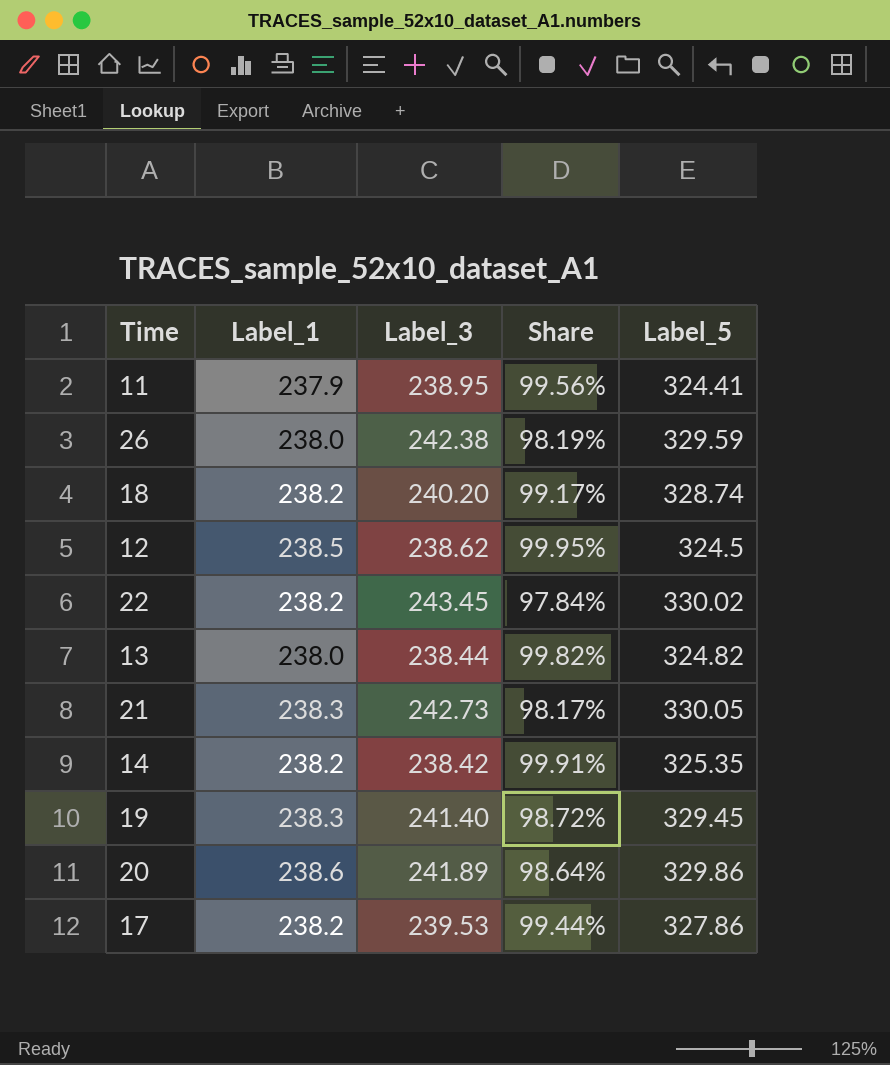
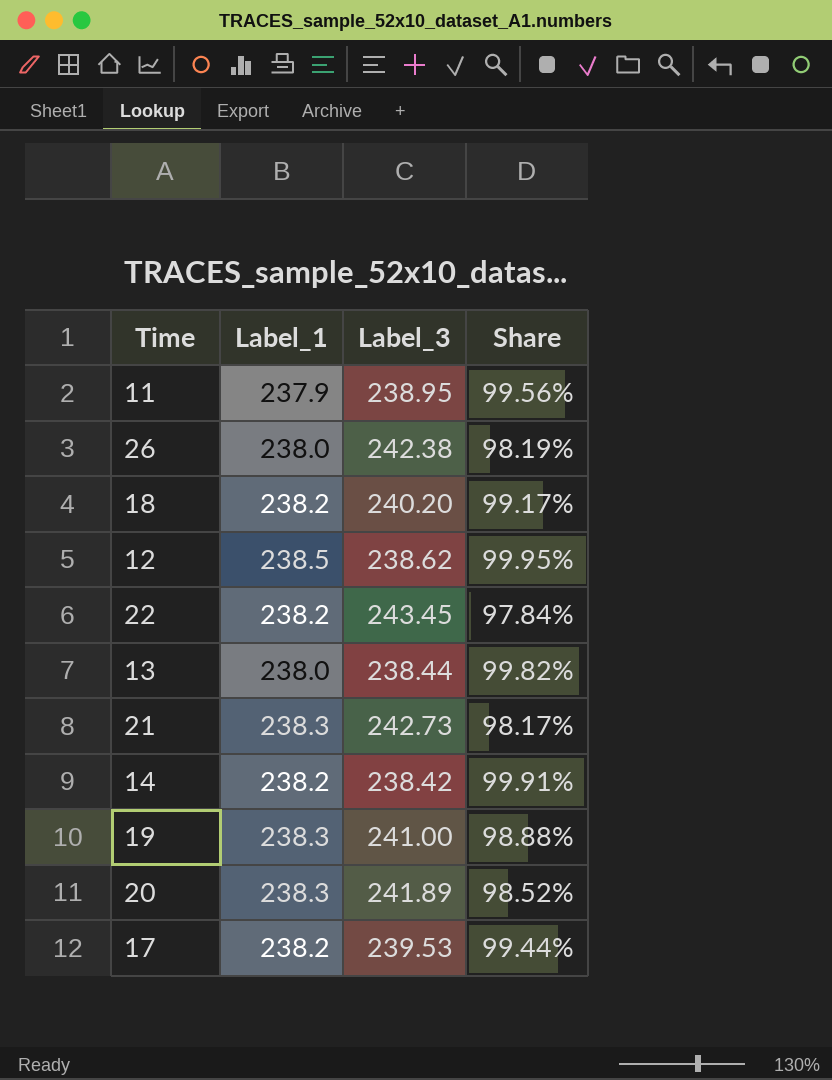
column Label_5 | position: 5 -> none
19 | Label_3: 241.40 -> 241.00
19 | Share: 98.72% -> 98.88%
20 | Label_1: 238.6 -> 238.3
20 | Share: 98.64% -> 98.52%

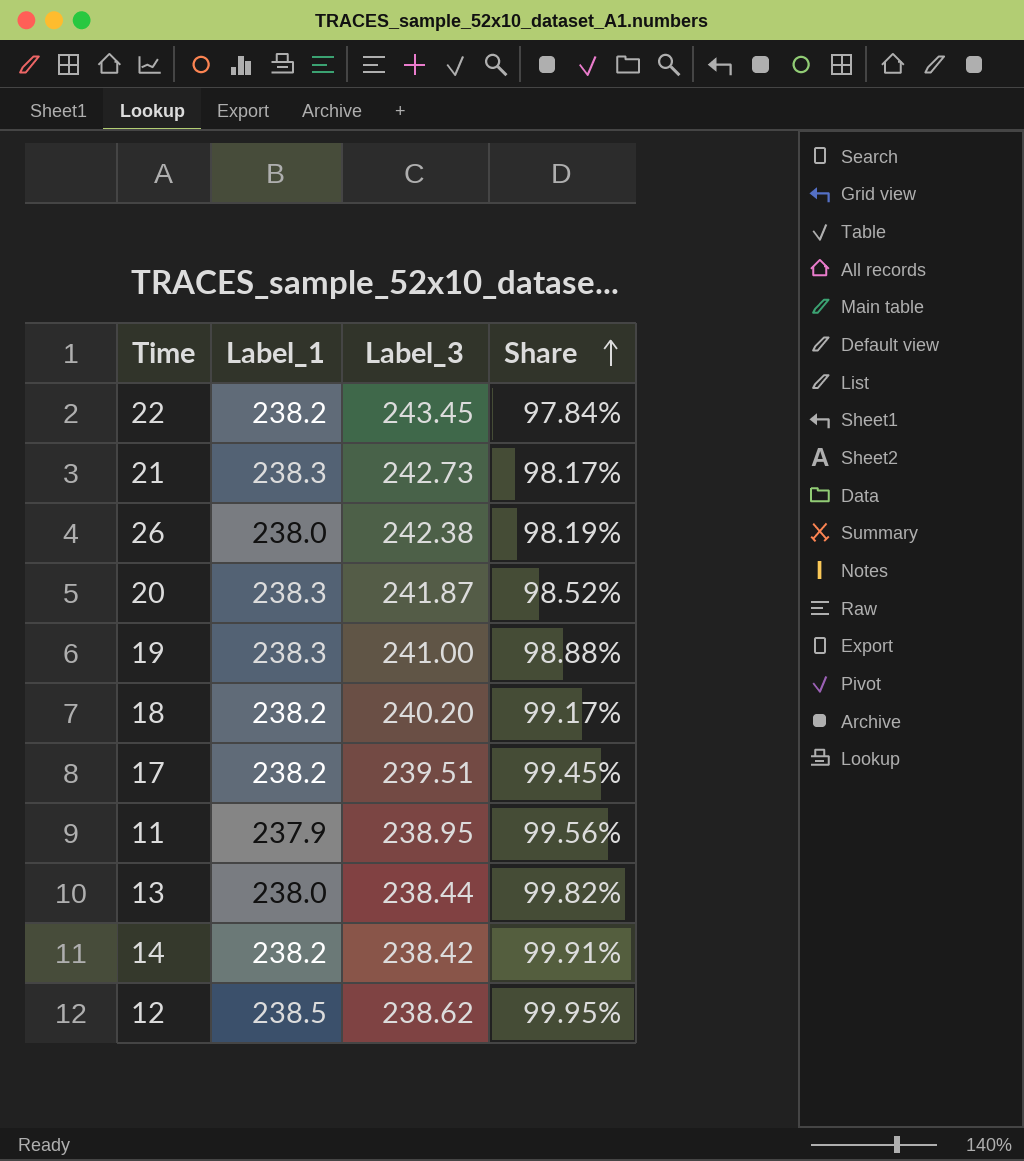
row order: none -> Share ascending
20 | Label_3: 241.89 -> 241.87
17 | Label_3: 239.53 -> 239.51
17 | Share: 99.44% -> 99.45%

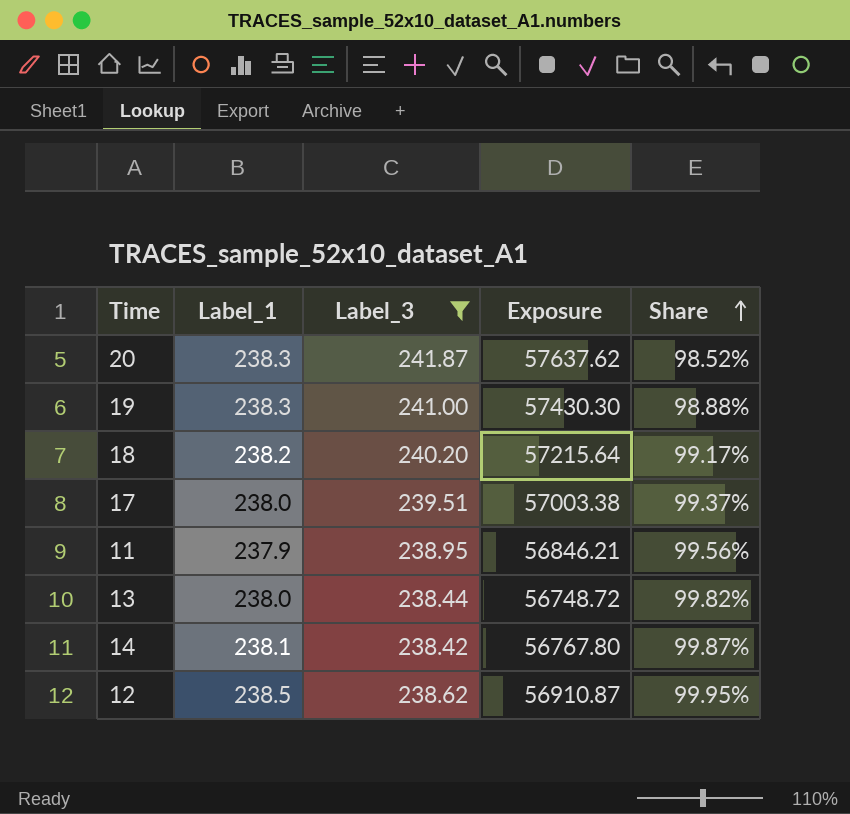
filter: none -> Label_3 <= 241.87
column Exposure | formula: none -> [Label_1] * [Label_3]
17 | Label_1: 238.2 -> 238.0
17 | Share: 99.45% -> 99.37%
14 | Label_1: 238.2 -> 238.1
14 | Share: 99.91% -> 99.87%

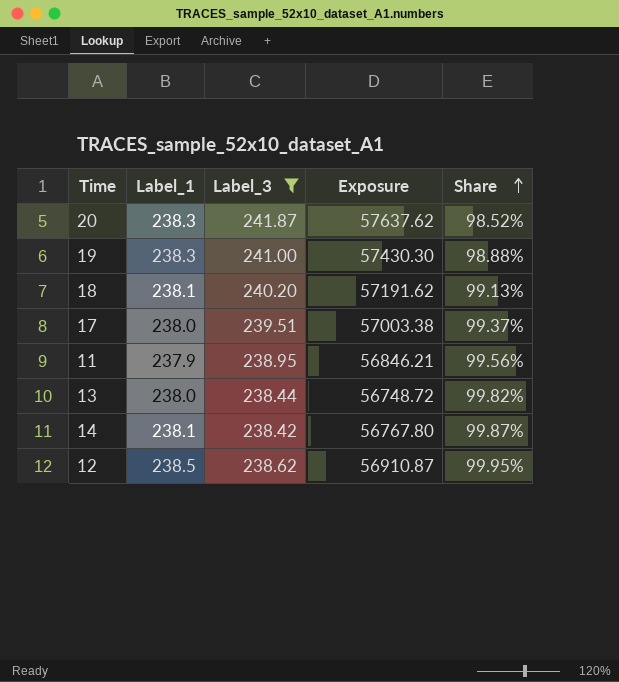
18 | Label_1: 238.2 -> 238.1
18 | Exposure: 57215.64 -> 57191.62
18 | Share: 99.17% -> 99.13%

